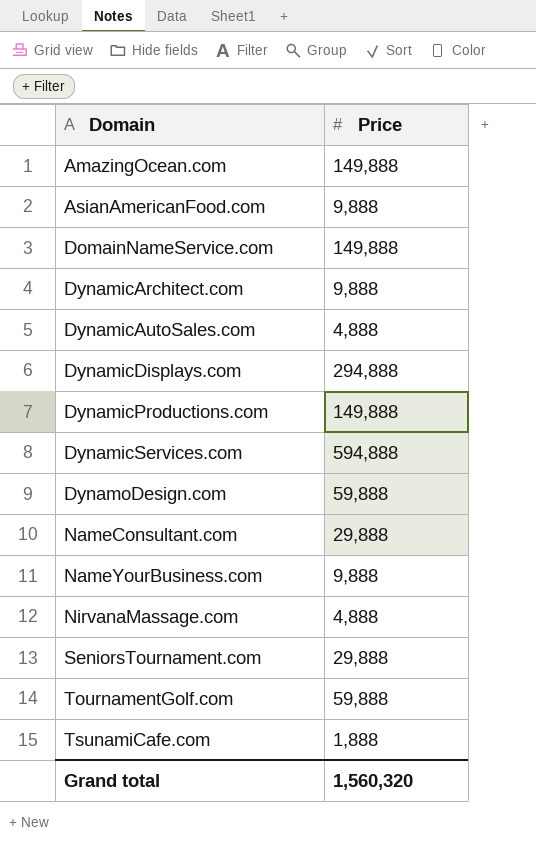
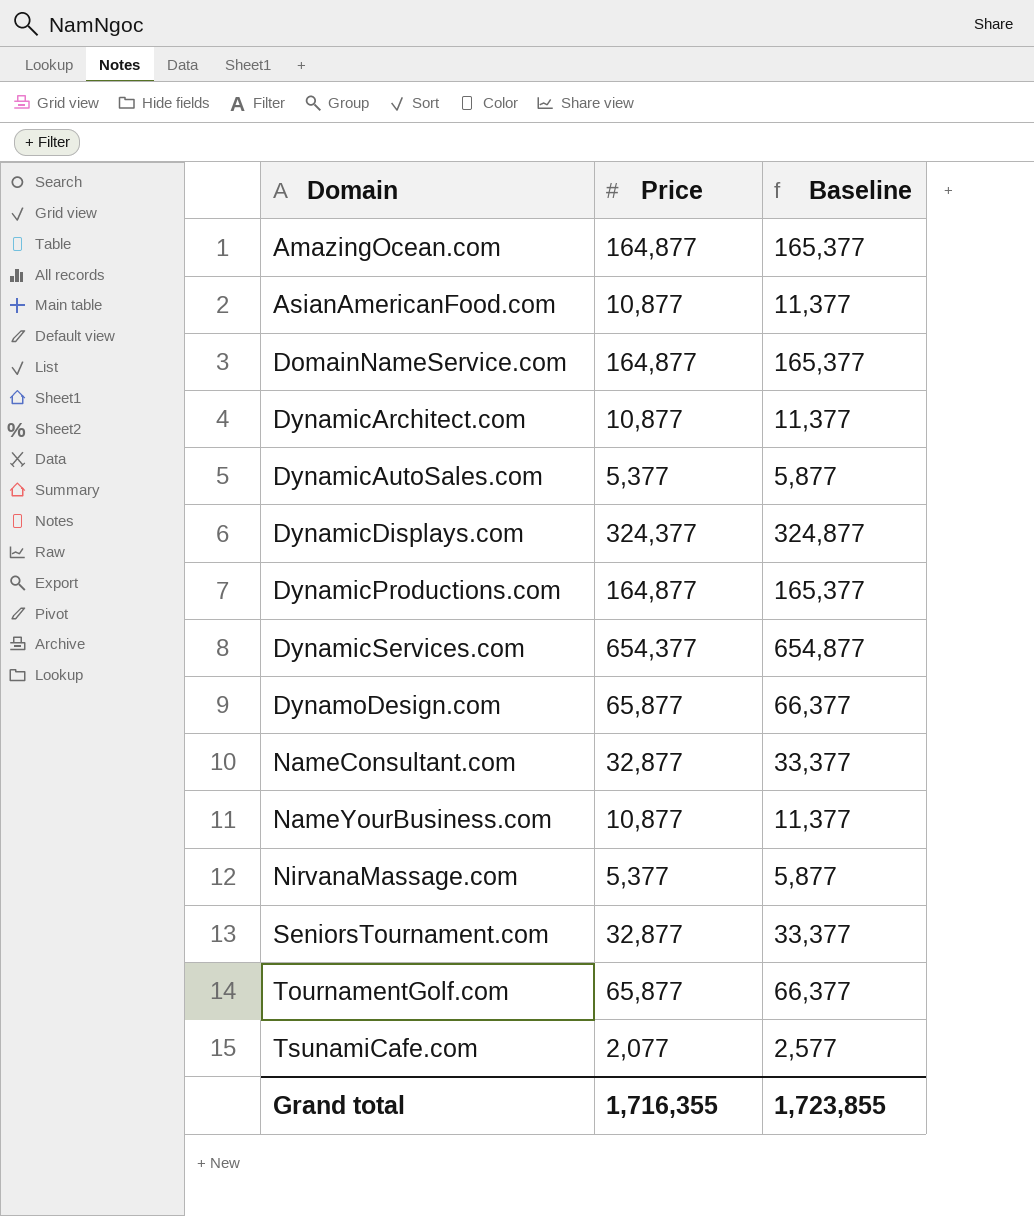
column Baseline | formula: none -> [Price] + 500
AmazingOcean.com | Price: 149,888 -> 164,877
AsianAmericanFood.com | Price: 9,888 -> 10,877
DomainNameService.com | Price: 149,888 -> 164,877
DynamicArchitect.com | Price: 9,888 -> 10,877
DynamicAutoSales.com | Price: 4,888 -> 5,377
DynamicDisplays.com | Price: 294,888 -> 324,377
DynamicProductions.com | Price: 149,888 -> 164,877
DynamicServices.com | Price: 594,888 -> 654,377
DynamoDesign.com | Price: 59,888 -> 65,877
NameConsultant.com | Price: 29,888 -> 32,877
NameYourBusiness.com | Price: 9,888 -> 10,877
NirvanaMassage.com | Price: 4,888 -> 5,377
SeniorsTournament.com | Price: 29,888 -> 32,877
TournamentGolf.com | Price: 59,888 -> 65,877
TsunamiCafe.com | Price: 1,888 -> 2,077
Grand total | Price: 1,560,320 -> 1,716,355

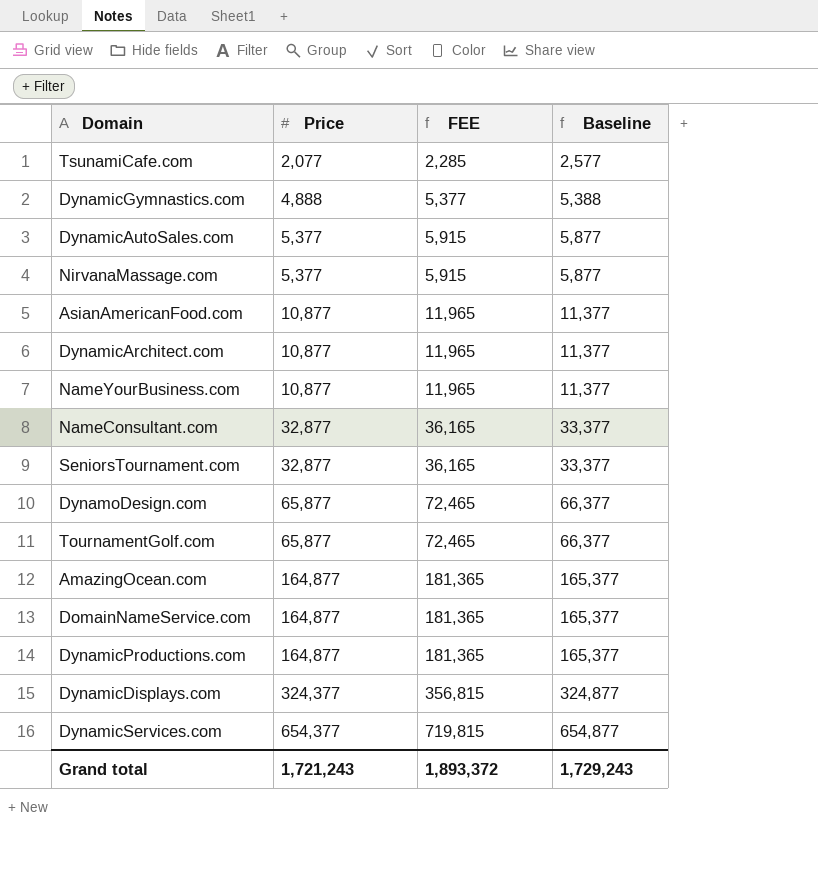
row order: Domain ascending -> Price ascending
column FEE | formula: none -> [Price] * 1.1
row DynamicGymnastics.com: none -> 4,888 | 5,377 | 5,388
Grand total | Price: 1,716,355 -> 1,721,243
Grand total | Baseline: 1,723,855 -> 1,729,243

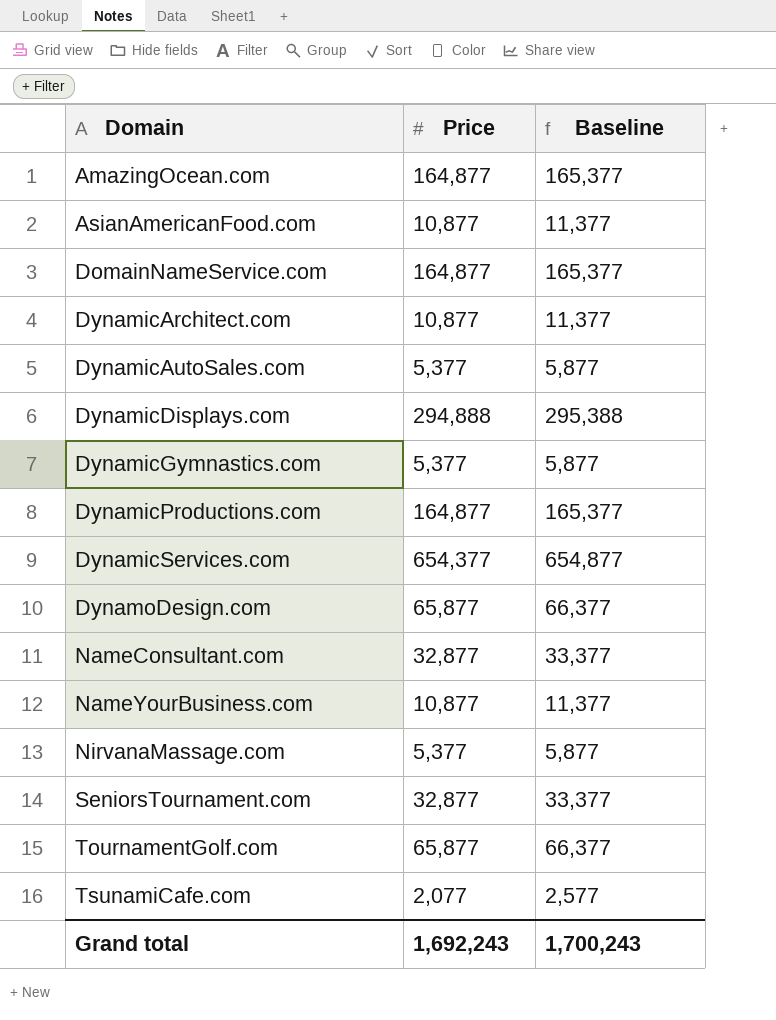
row order: Price ascending -> Domain ascending
column FEE | formula: [Price] * 1.1 -> none
DynamicDisplays.com | Price: 324,377 -> 294,888
DynamicDisplays.com | Baseline: 324,877 -> 295,388
DynamicGymnastics.com | Price: 4,888 -> 5,377
DynamicGymnastics.com | Baseline: 5,388 -> 5,877
Grand total | Price: 1,721,243 -> 1,692,243
Grand total | Baseline: 1,729,243 -> 1,700,243

